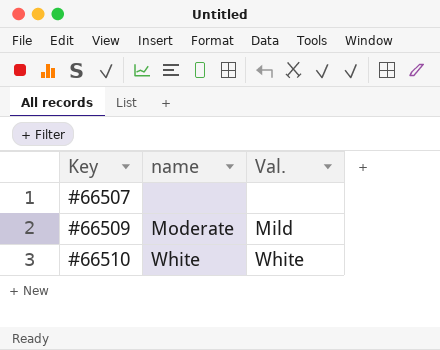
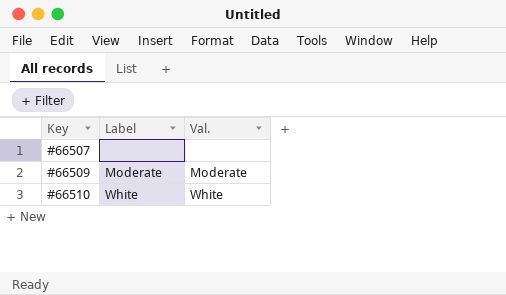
column name: name -> Label
#66509 | Val.: Mild -> Moderate

